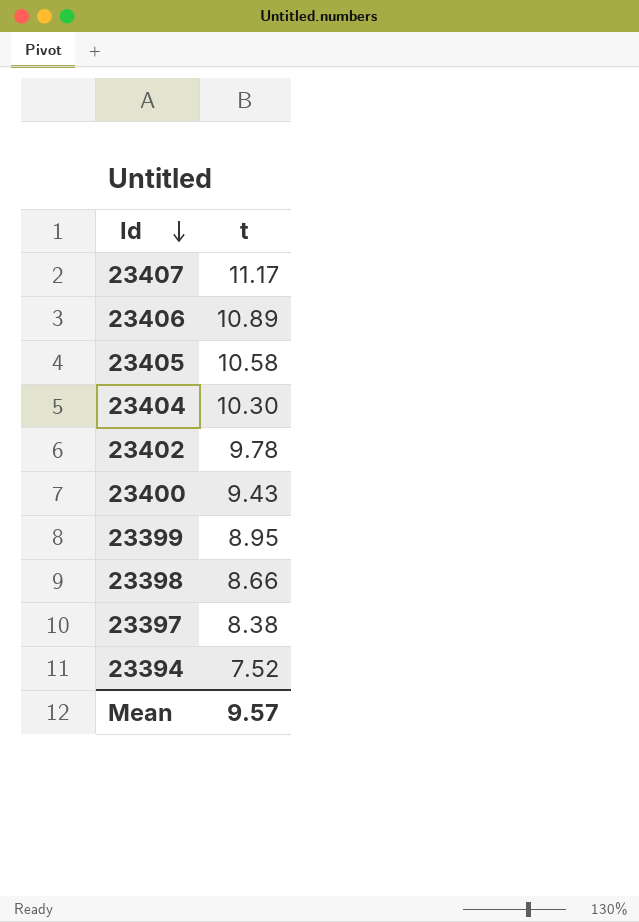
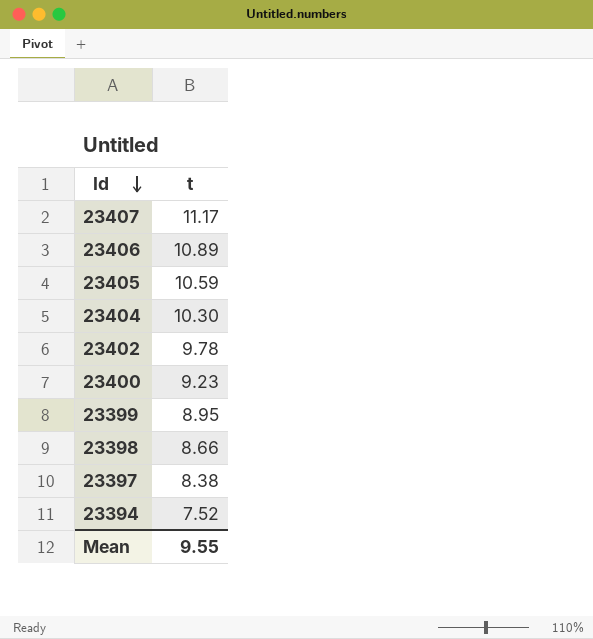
23405 | t: 10.58 -> 10.59
23400 | t: 9.43 -> 9.23
Mean | t: 9.57 -> 9.55

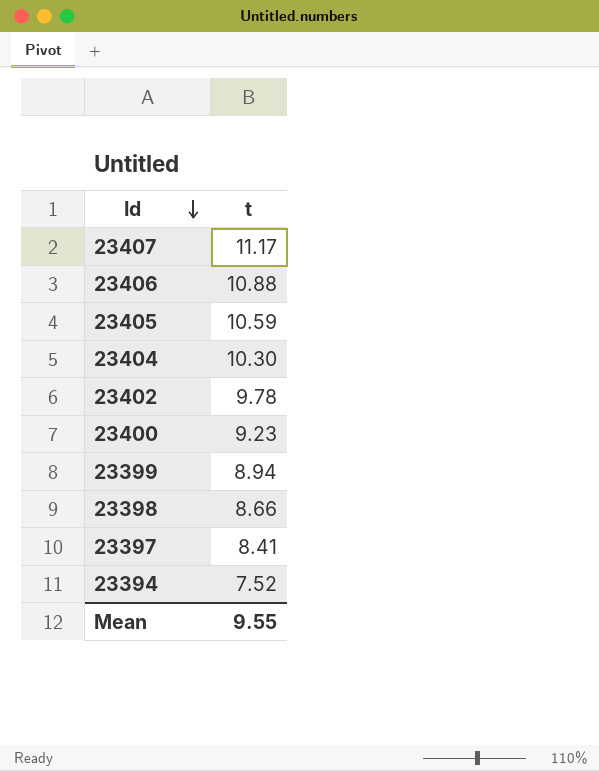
23406 | t: 10.89 -> 10.88
23399 | t: 8.95 -> 8.94
23397 | t: 8.38 -> 8.41

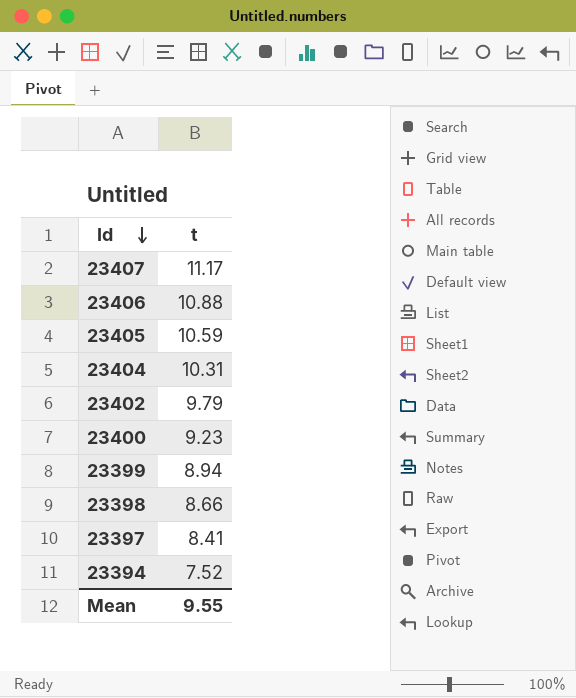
23404 | t: 10.30 -> 10.31
23402 | t: 9.78 -> 9.79

